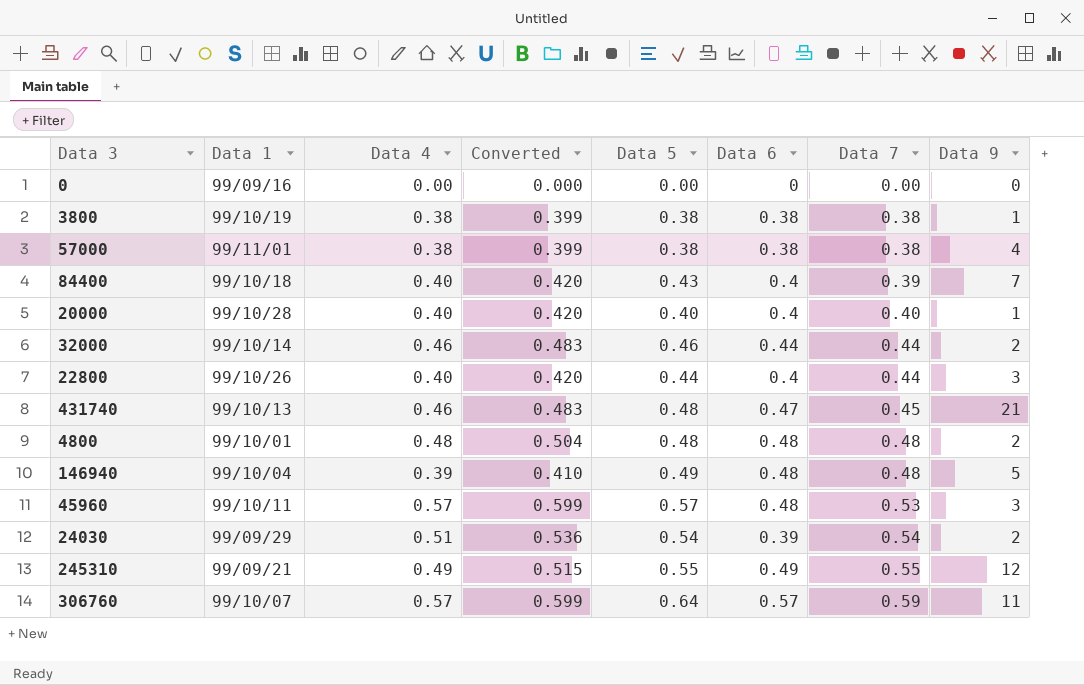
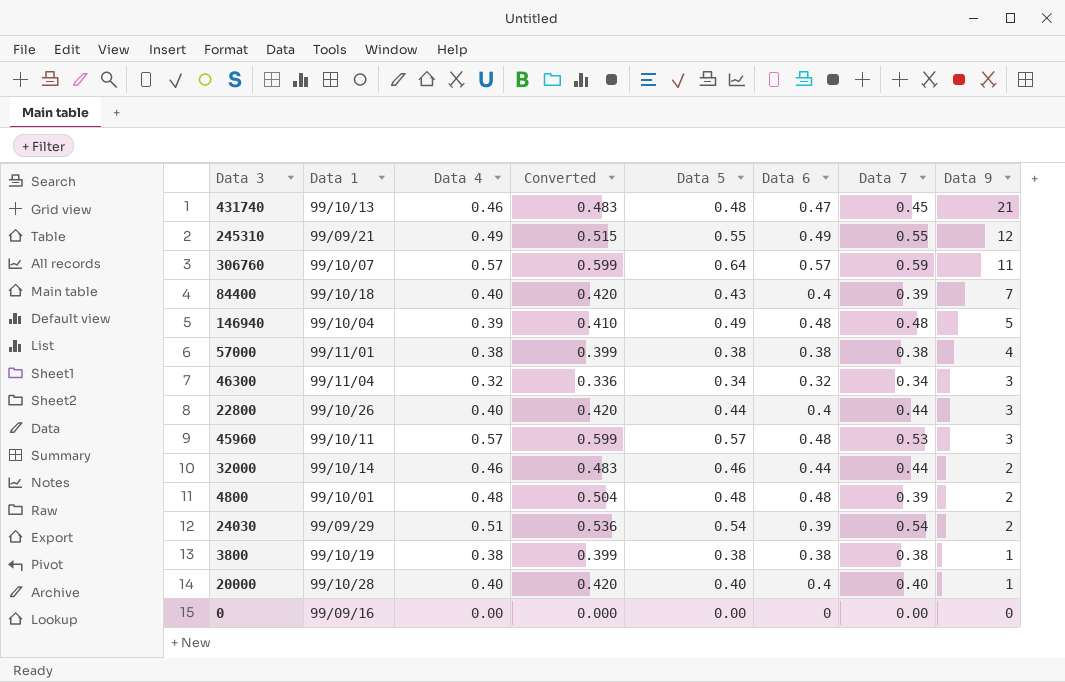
row order: Data 7 ascending -> Data 9 descending
row 46300: none -> 99/11/04 | 0.32 | 0.336 | 0.34 | 0.32 | 0.34 | 3
4800 | Data 7: 0.48 -> 0.39

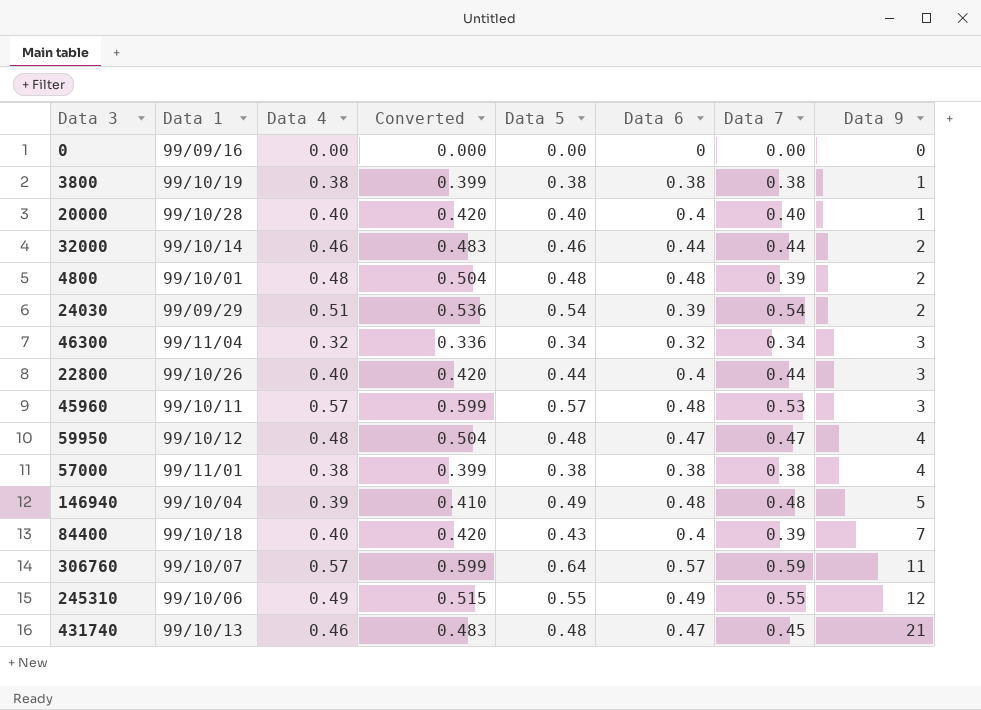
row order: Data 9 descending -> Data 9 ascending
row 59950: none -> 99/10/12 | 0.48 | 0.504 | 0.48 | 0.47 | 0.47 | 4
245310 | Data 1: 99/09/21 -> 99/10/06

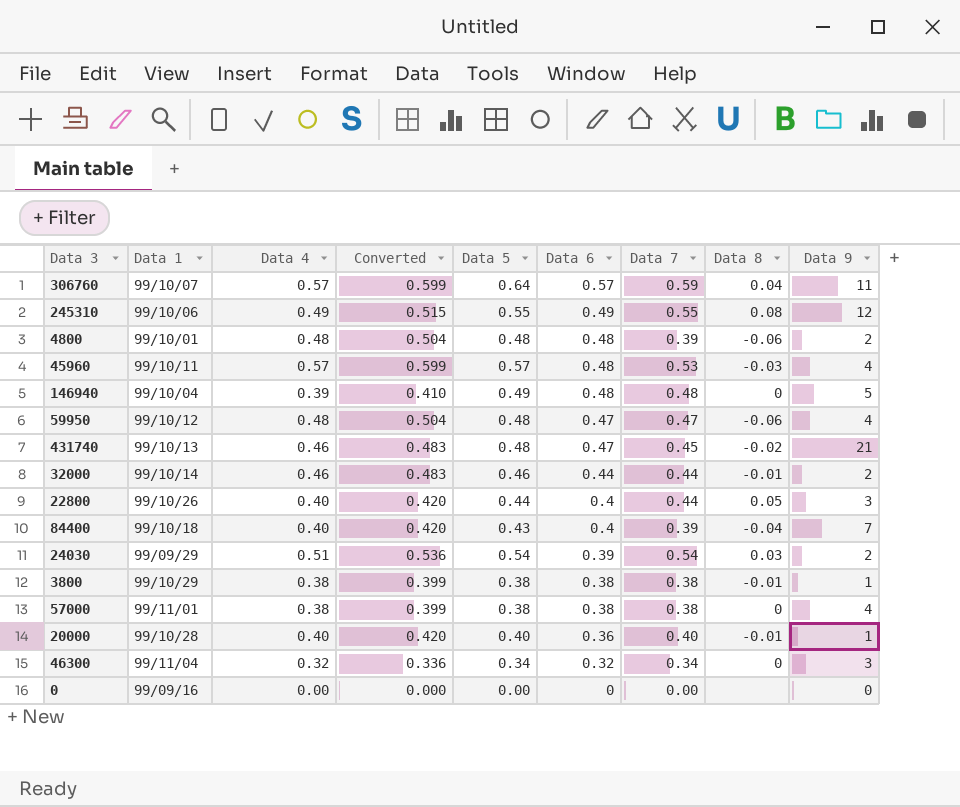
row order: Data 9 ascending -> Data 6 descending
column Data 8 | position: none -> 8
45960 | Data 9: 3 -> 4
3800 | Data 1: 99/10/19 -> 99/10/29
20000 | Data 6: 0.4 -> 0.36

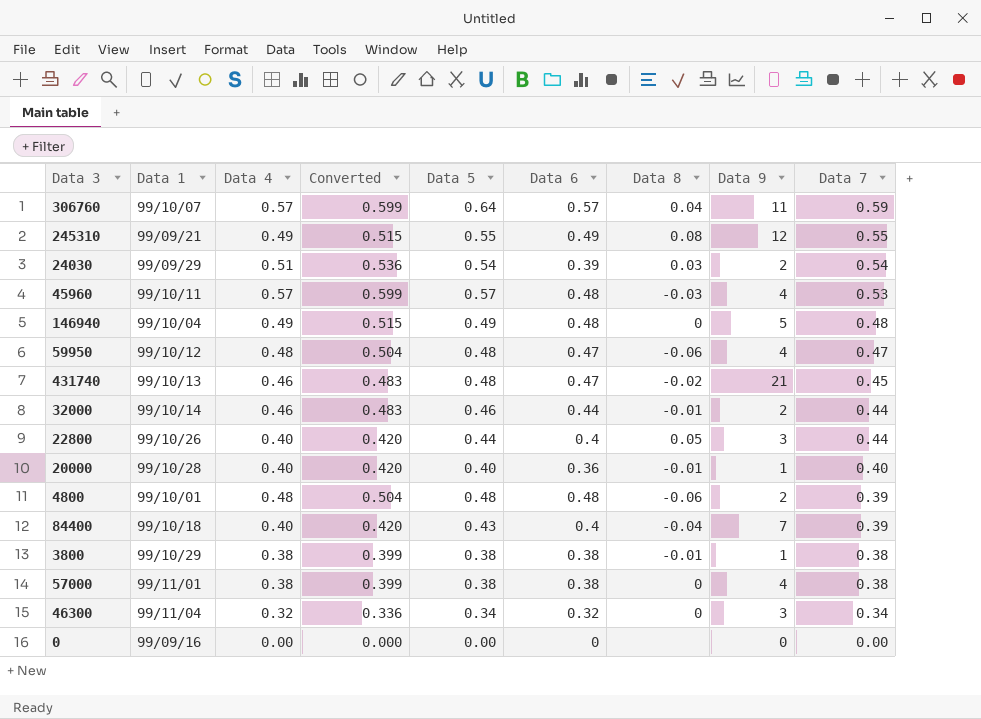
row order: Data 6 descending -> Data 7 descending
column Data 7 | position: 7 -> 9
245310 | Data 1: 99/10/06 -> 99/09/21
146940 | Data 4: 0.39 -> 0.49
146940 | Converted: 0.410 -> 0.515

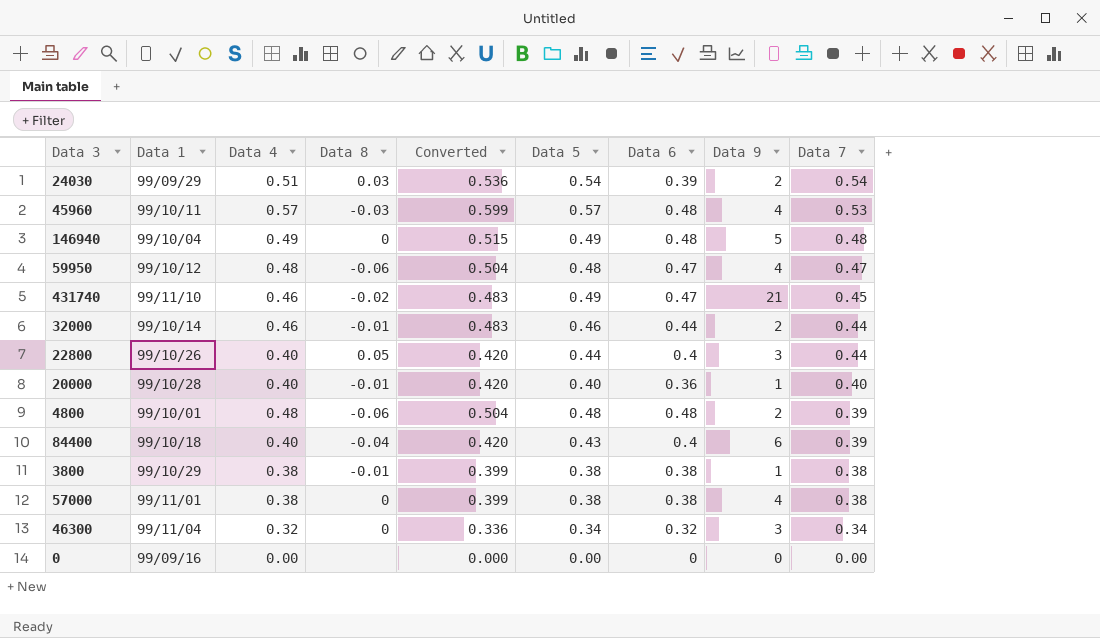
column Data 8 | position: 7 -> 4
row 306760: 99/10/07 | 0.57 | 0.599 | 0.64 | 0.57 | 0.04 | 11 | 0.59 -> none
row 245310: 99/09/21 | 0.49 | 0.515 | 0.55 | 0.49 | 0.08 | 12 | 0.55 -> none
431740 | Data 1: 99/10/13 -> 99/11/10
431740 | Data 5: 0.48 -> 0.49
84400 | Data 9: 7 -> 6

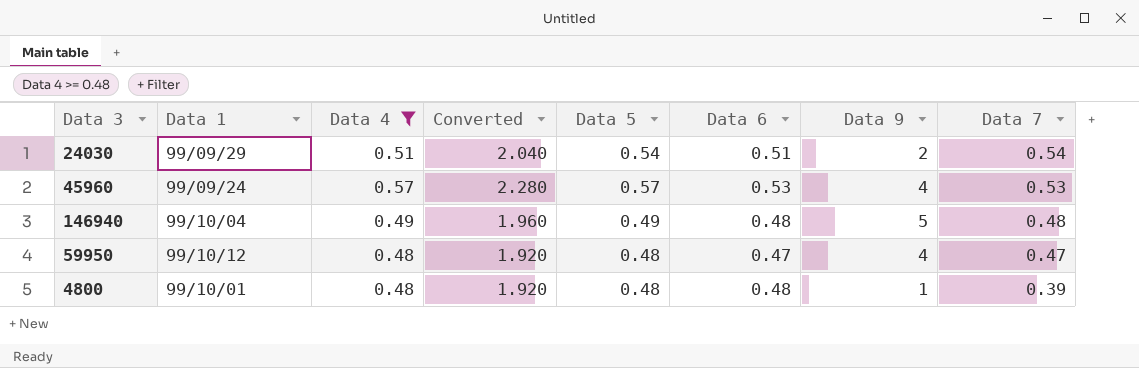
filter: none -> Data 4 >= 0.48
column Data 8 | position: 4 -> none
column Converted | formula: [Data 4] * 1.05 -> [Data 4] * 4
24030 | Data 6: 0.39 -> 0.51
45960 | Data 1: 99/10/11 -> 99/09/24
45960 | Data 6: 0.48 -> 0.53
4800 | Data 9: 2 -> 1

